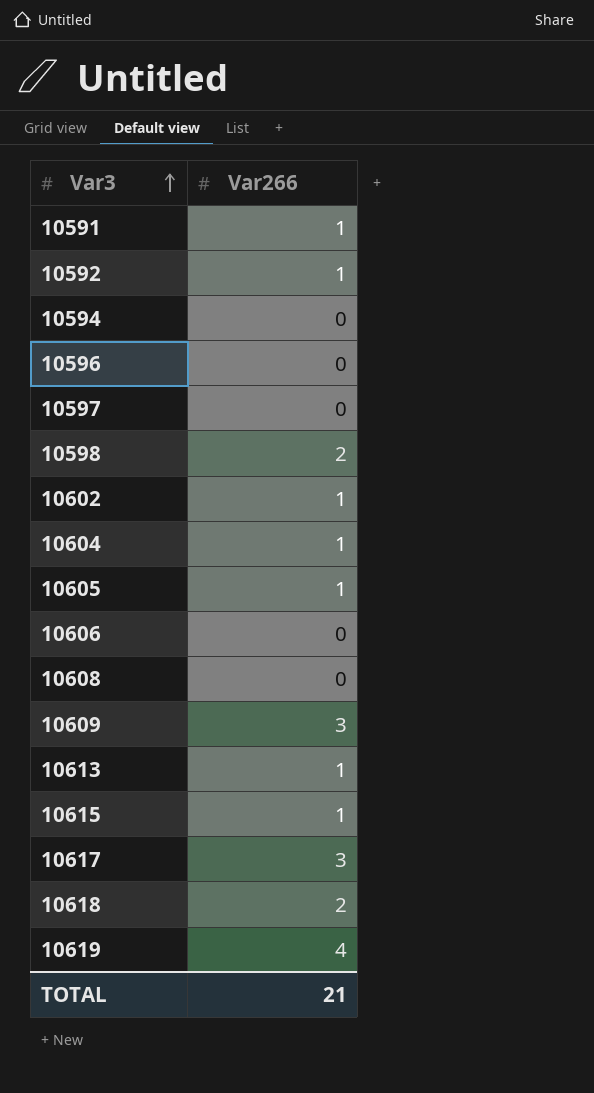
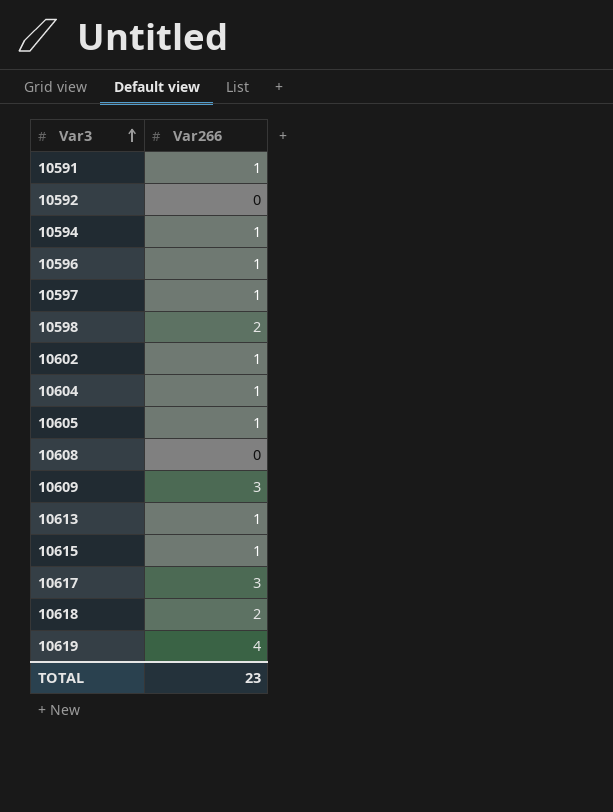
row 10606: 0 -> none
10592 | Var266: 1 -> 0
10594 | Var266: 0 -> 1
10596 | Var266: 0 -> 1
10597 | Var266: 0 -> 1
TOTAL | Var266: 21 -> 23

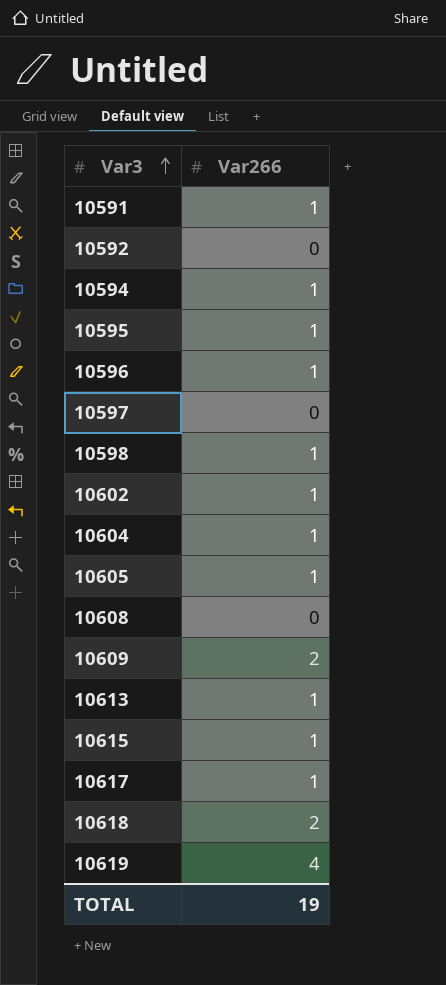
row 10595: none -> 1
10597 | Var266: 1 -> 0
10598 | Var266: 2 -> 1
10609 | Var266: 3 -> 2
10617 | Var266: 3 -> 1
TOTAL | Var266: 23 -> 19

